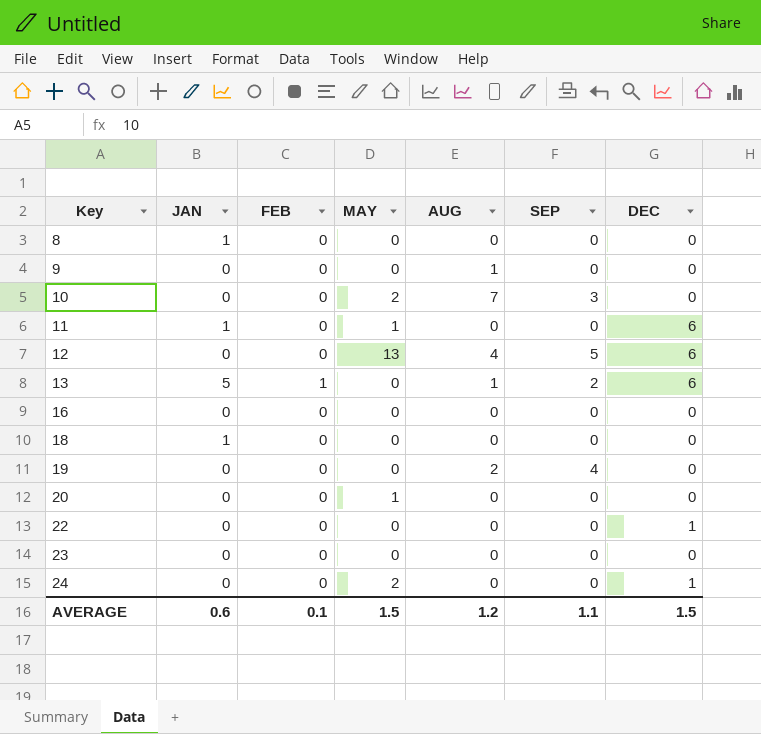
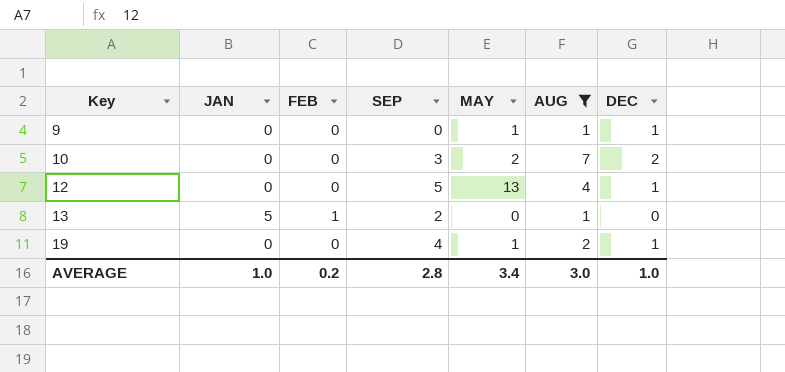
filter: none -> AUG != 0
column SEP | position: 6 -> 4
9 | MAY: 0 -> 1
9 | DEC: 0 -> 1
10 | DEC: 0 -> 2
12 | DEC: 6 -> 1
13 | DEC: 6 -> 0
19 | MAY: 0 -> 1
19 | DEC: 0 -> 1
AVERAGE | JAN: 0.6 -> 1.0
AVERAGE | FEB: 0.1 -> 0.2
AVERAGE | SEP: 1.1 -> 2.8
AVERAGE | MAY: 1.5 -> 3.4
AVERAGE | AUG: 1.2 -> 3.0
AVERAGE | DEC: 1.5 -> 1.0

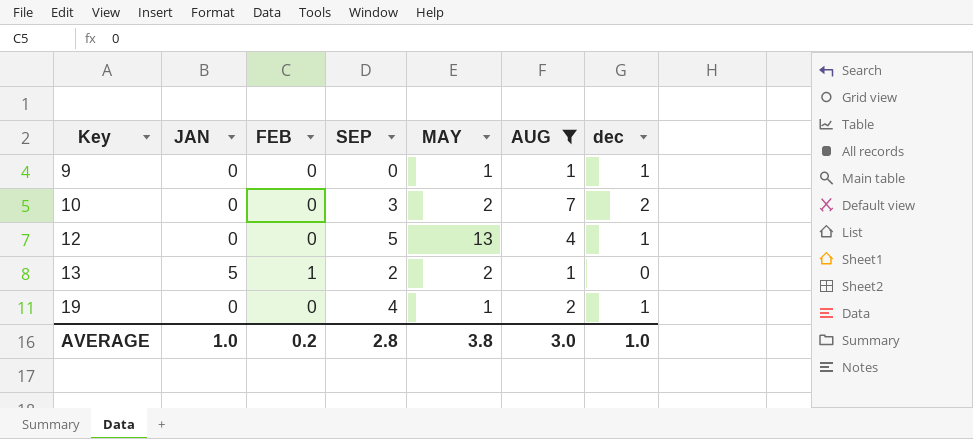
column name: DEC -> dec
13 | MAY: 0 -> 2
AVERAGE | MAY: 3.4 -> 3.8

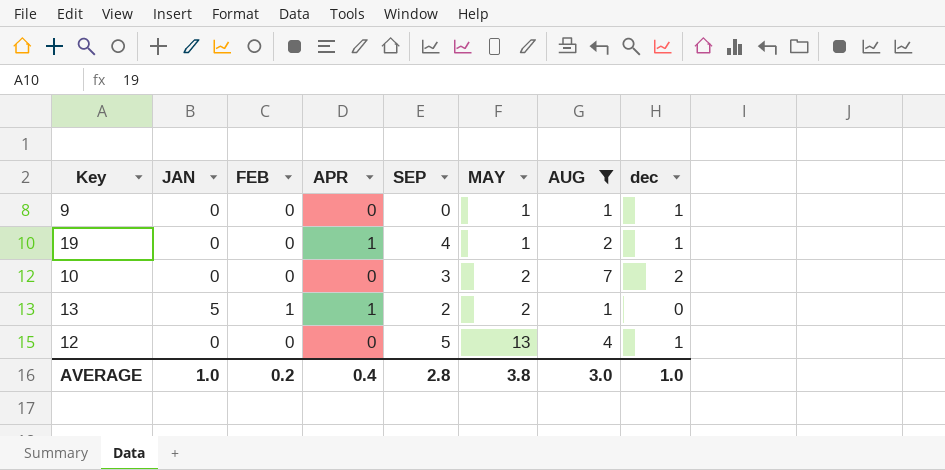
row order: Key ascending -> MAY ascending
column APR | position: none -> 4

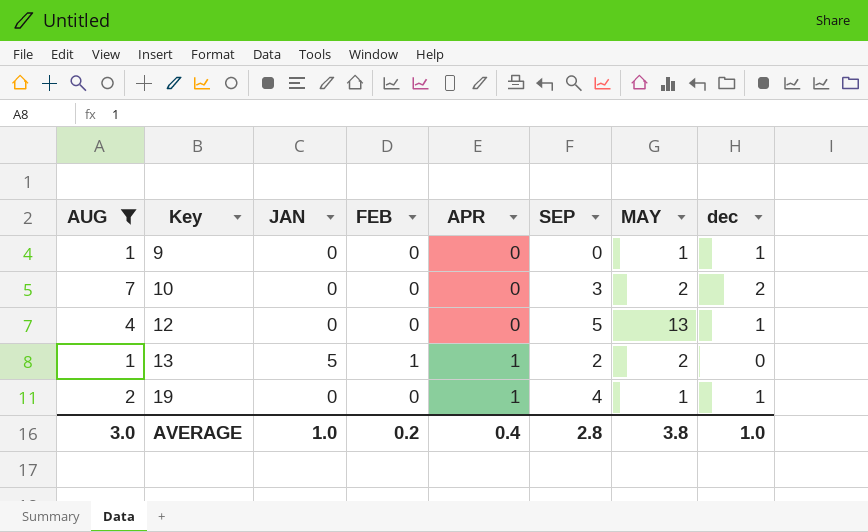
row order: MAY ascending -> Key ascending
column AUG | position: 7 -> 1

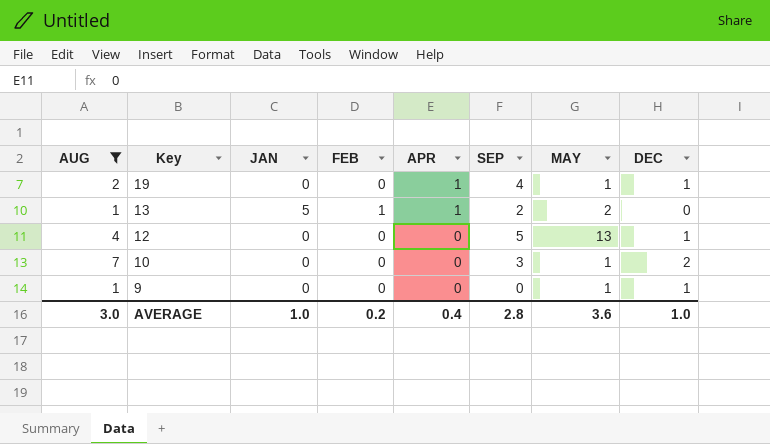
row order: Key ascending -> Key descending
column name: dec -> DEC
10 | MAY: 2 -> 1
AVERAGE | MAY: 3.8 -> 3.6

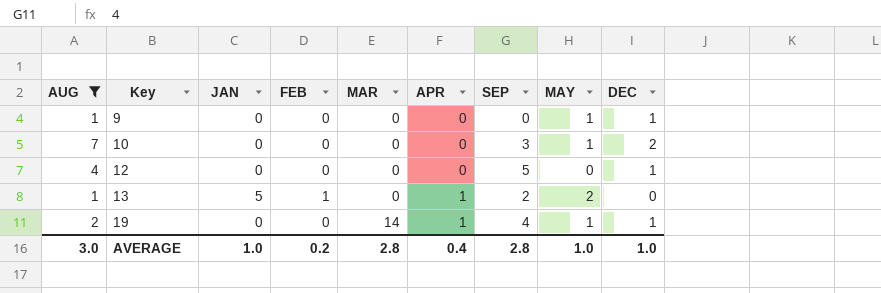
row order: Key descending -> Key ascending
column MAR | position: none -> 5
12 | MAY: 13 -> 0
AVERAGE | MAY: 3.6 -> 1.0

